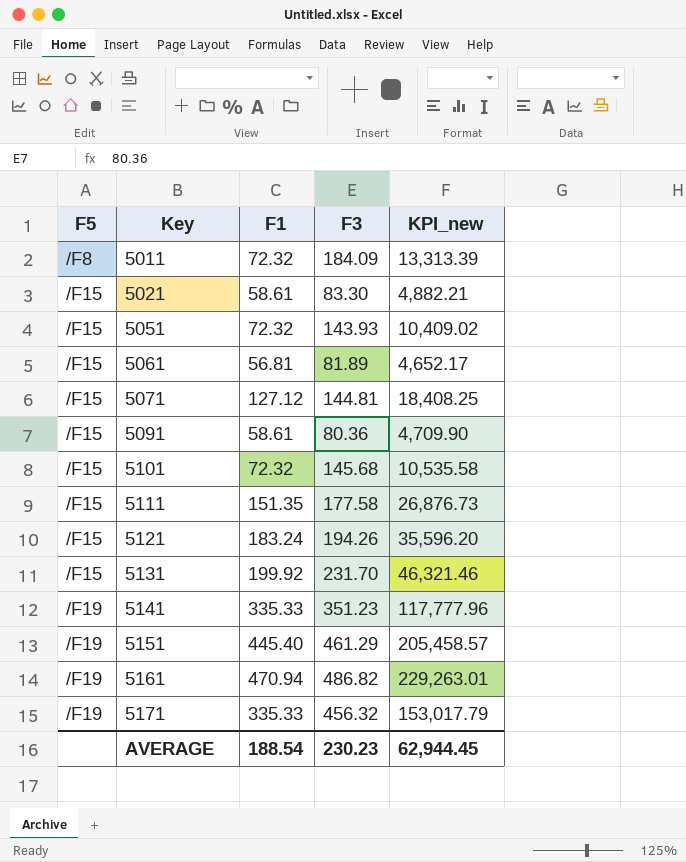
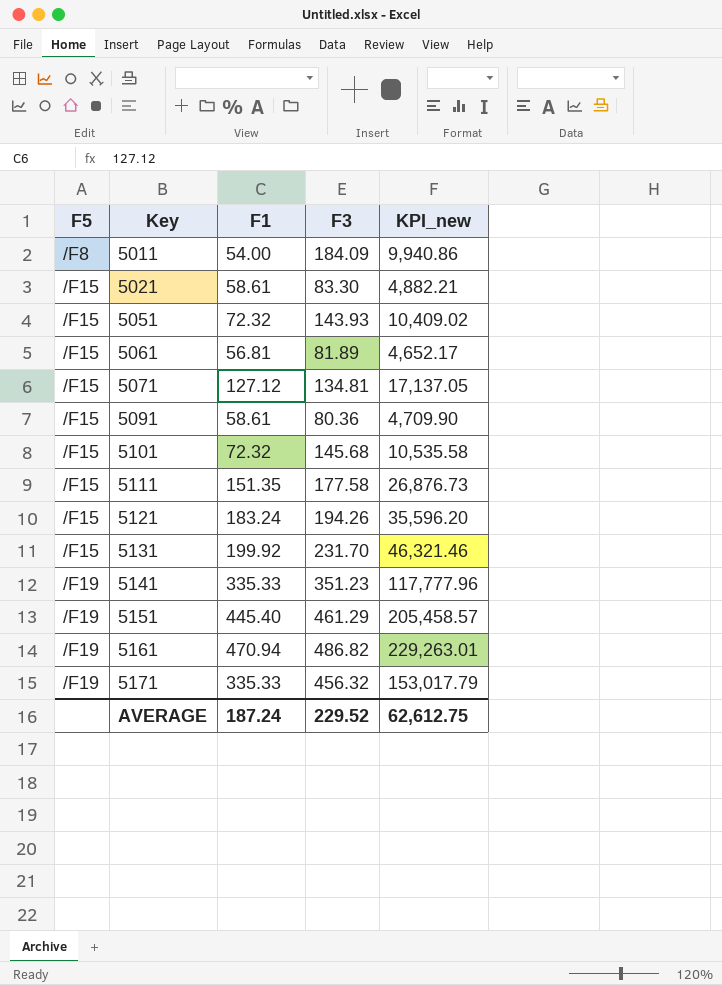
5011 | F1: 72.32 -> 54.00
5011 | KPI_new: 13,313.39 -> 9,940.86
5071 | F3: 144.81 -> 134.81
5071 | KPI_new: 18,408.25 -> 17,137.05
AVERAGE | F1: 188.54 -> 187.24
AVERAGE | F3: 230.23 -> 229.52
AVERAGE | KPI_new: 62,944.45 -> 62,612.75

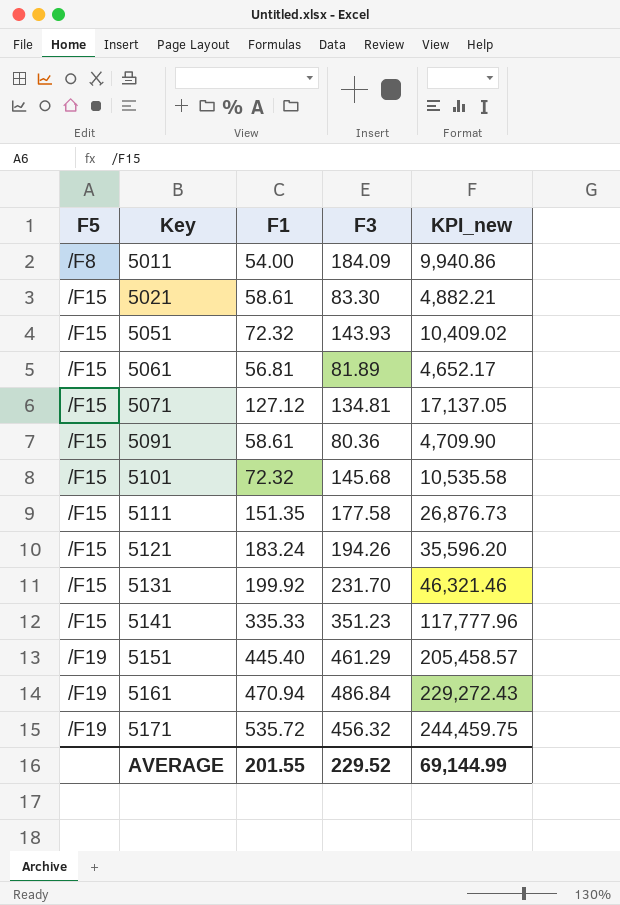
5141 | F5: /F19 -> /F15
5161 | F3: 486.82 -> 486.84
5161 | KPI_new: 229,263.01 -> 229,272.43
5171 | F1: 335.33 -> 535.72
5171 | KPI_new: 153,017.79 -> 244,459.75
AVERAGE | F1: 187.24 -> 201.55
AVERAGE | KPI_new: 62,612.75 -> 69,144.99

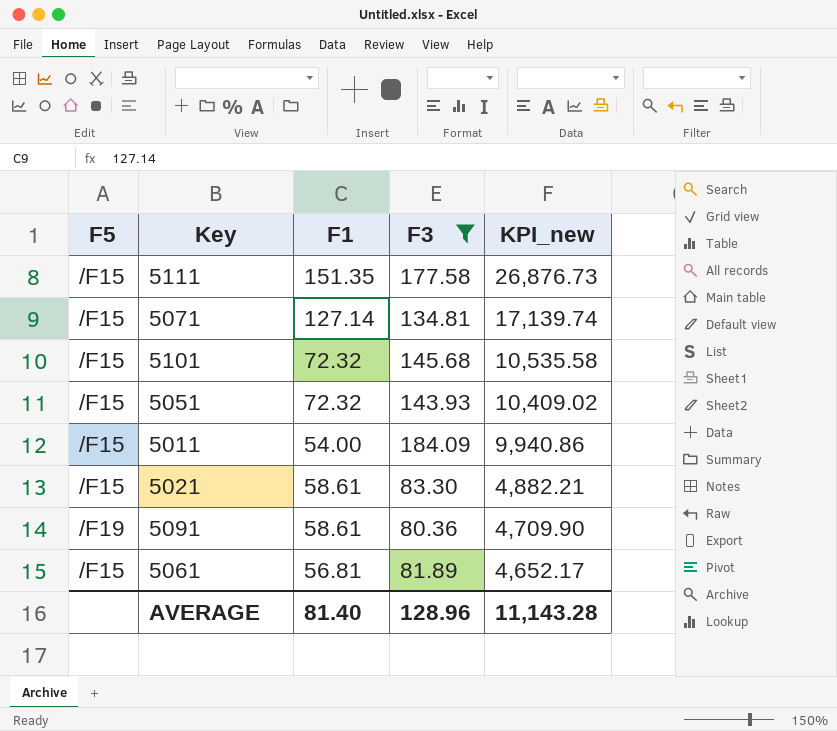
filter: none -> F3 <= 184.09
row order: F5 ascending -> KPI_new descending
5071 | F1: 127.12 -> 127.14
5071 | KPI_new: 17,137.05 -> 17,139.74
5011 | F5: /F8 -> /F15
5091 | F5: /F15 -> /F19
AVERAGE | F1: 201.55 -> 81.40
AVERAGE | F3: 229.52 -> 128.96
AVERAGE | KPI_new: 69,144.99 -> 11,143.28

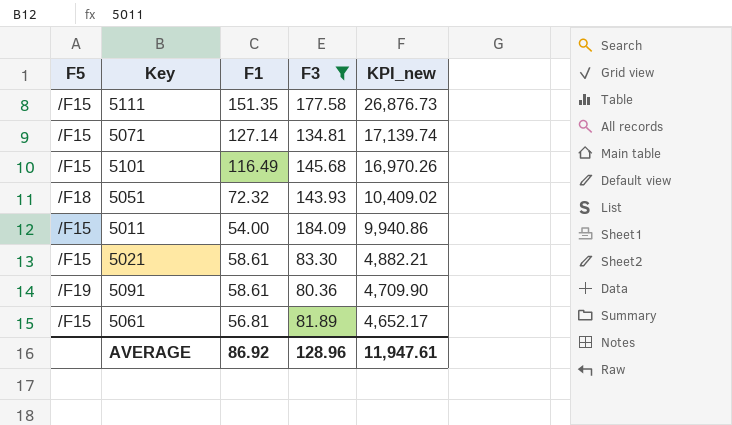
5101 | F1: 72.32 -> 116.49
5101 | KPI_new: 10,535.58 -> 16,970.26
5051 | F5: /F15 -> /F18
AVERAGE | F1: 81.40 -> 86.92
AVERAGE | KPI_new: 11,143.28 -> 11,947.61

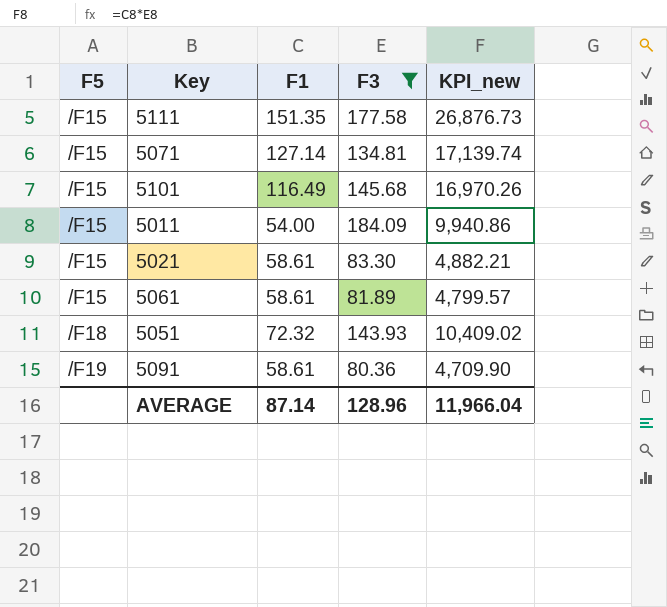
row order: KPI_new descending -> F5 ascending
5061 | F1: 56.81 -> 58.61
5061 | KPI_new: 4,652.17 -> 4,799.57
AVERAGE | F1: 86.92 -> 87.14
AVERAGE | KPI_new: 11,947.61 -> 11,966.04

